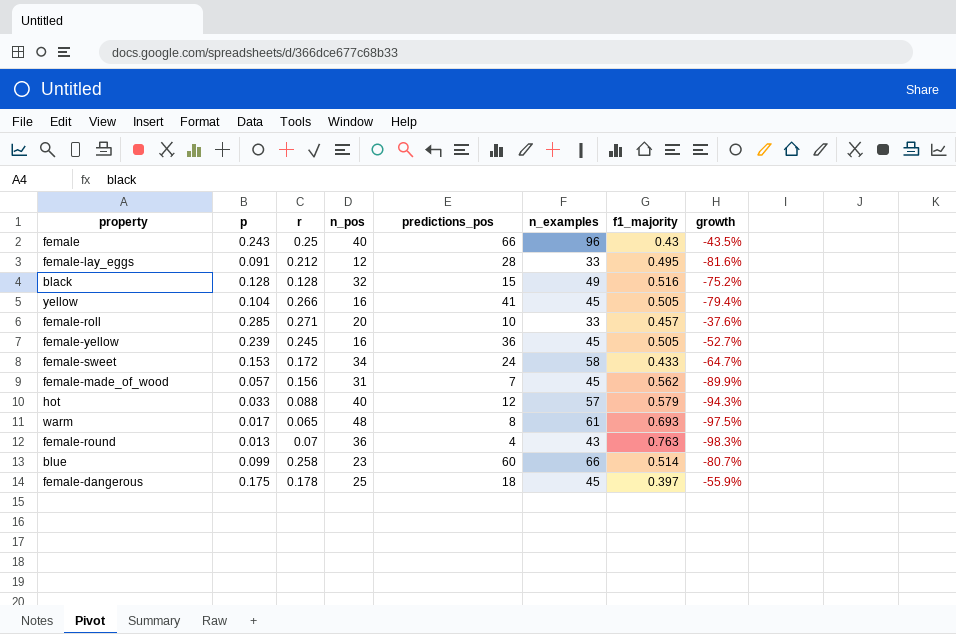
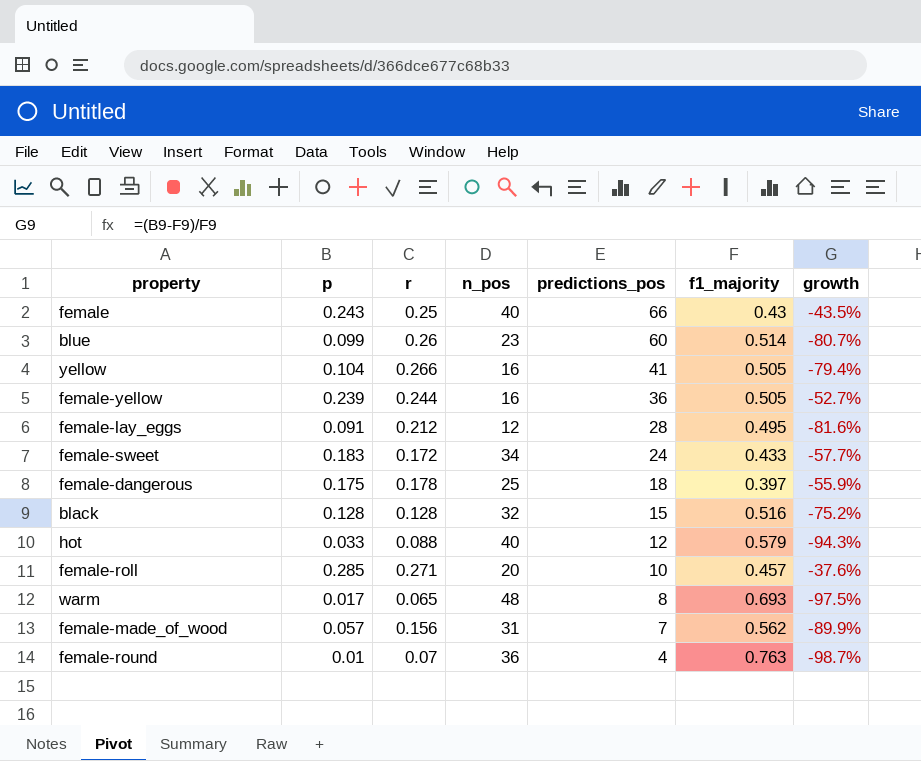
row order: none -> predictions_pos descending
column n_examples | position: 6 -> none
blue | r: 0.258 -> 0.26
female-yellow | r: 0.245 -> 0.244
female-sweet | p: 0.153 -> 0.183
female-sweet | growth: -64.7% -> -57.7%
female-round | p: 0.013 -> 0.01
female-round | growth: -98.3% -> -98.7%

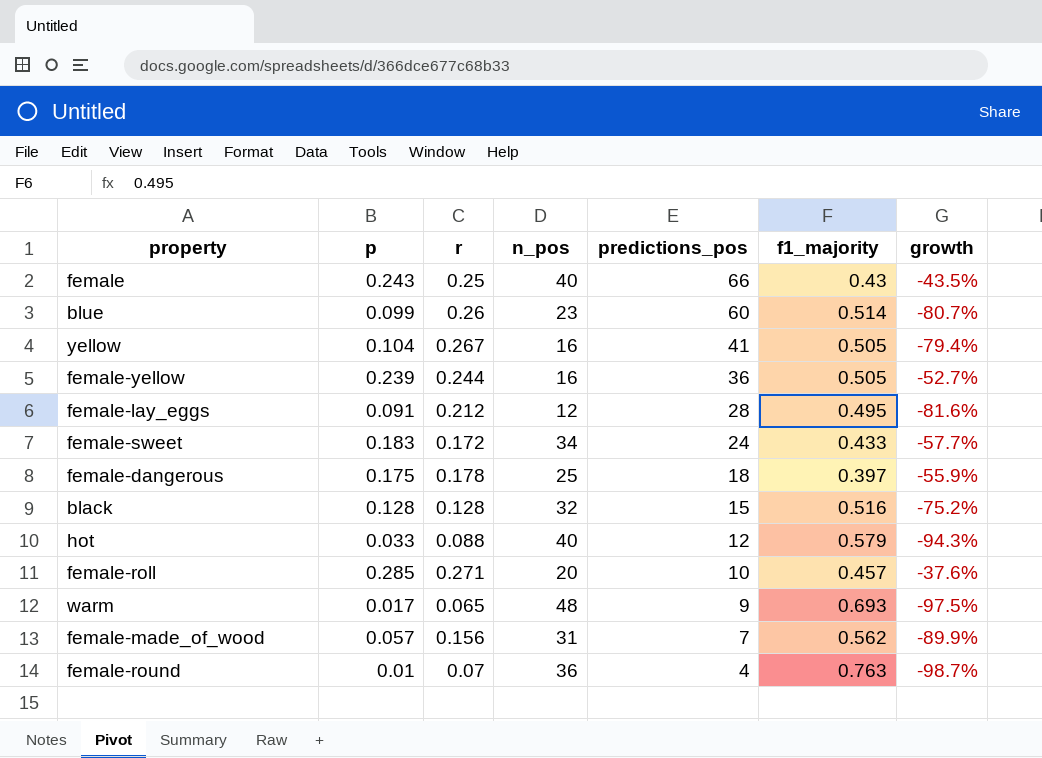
yellow | r: 0.266 -> 0.267
warm | predictions_pos: 8 -> 9

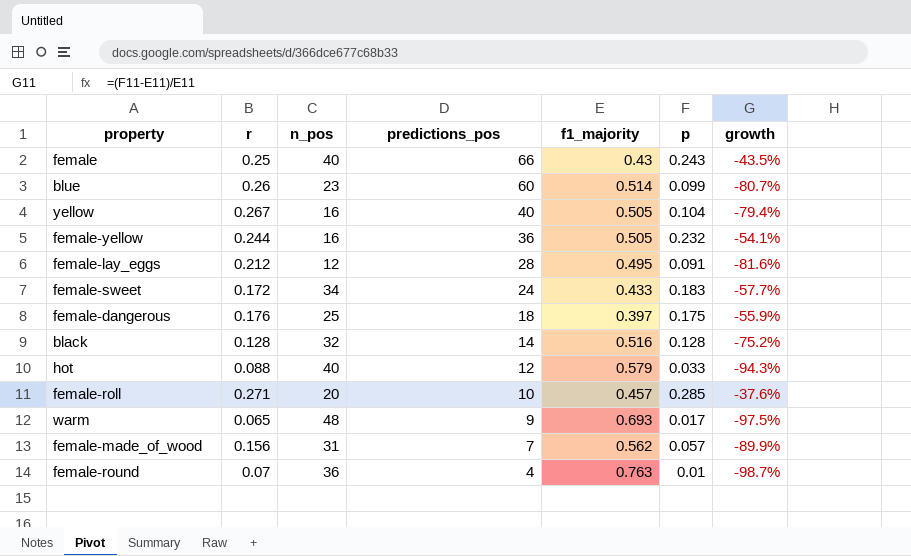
column p | position: 2 -> 6
yellow | predictions_pos: 41 -> 40
female-yellow | p: 0.239 -> 0.232
female-yellow | growth: -52.7% -> -54.1%
female-dangerous | r: 0.178 -> 0.176
black | predictions_pos: 15 -> 14

